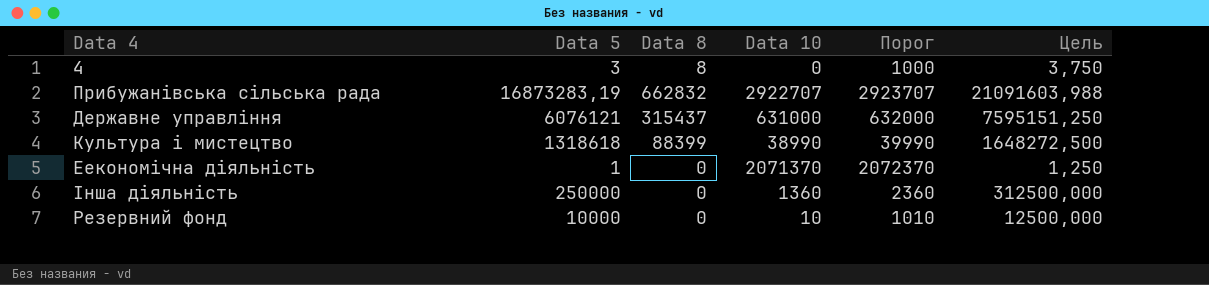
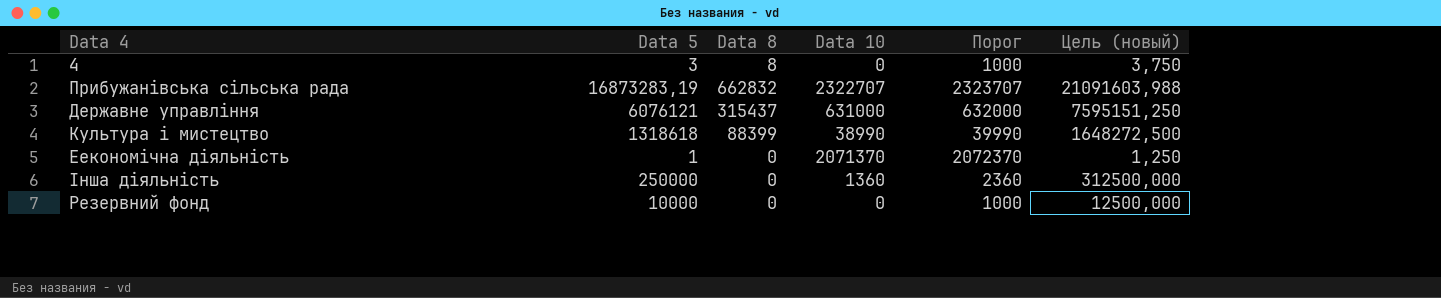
column name: Цель -> Цель (новый)
Прибужанівська сільська рада | Data 10: 2922707 -> 2322707
Прибужанівська сільська рада | Порог: 2923707 -> 2323707
Резервний фонд | Data 10: 10 -> 0
Резервний фонд | Порог: 1010 -> 1000

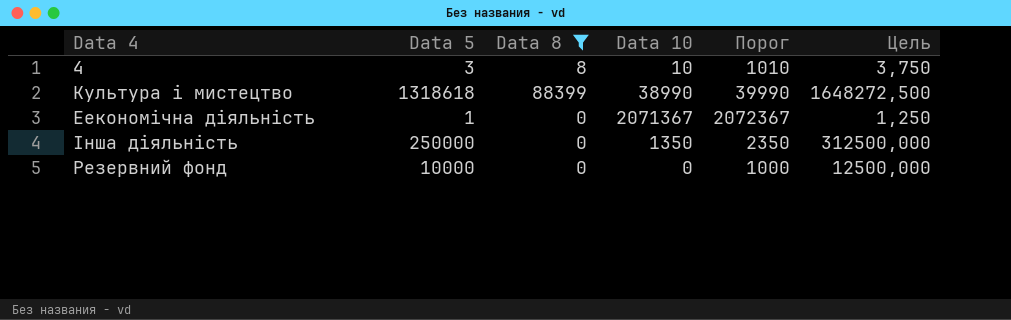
filter: none -> Data 8 <= 88399
column name: Цель (новый) -> Цель
4 | Data 10: 0 -> 10
4 | Порог: 1000 -> 1010
Еекономічна діяльність | Data 10: 2071370 -> 2071367
Еекономічна діяльність | Порог: 2072370 -> 2072367
Інша діяльність | Data 10: 1360 -> 1350
Інша діяльність | Порог: 2360 -> 2350

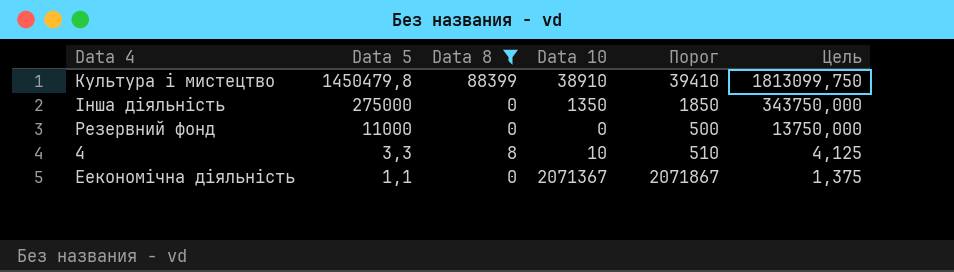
row order: none -> Data 5 descending
column Порог | formula: [Data 10] + 1000 -> [Data 10] + 500
Культура і мистецтво | Data 5: 1318618 -> 1450479,8
Культура і мистецтво | Data 10: 38990 -> 38910
Культура і мистецтво | Цель: 1648272,500 -> 1813099,750
Інша діяльність | Data 5: 250000 -> 275000
Інша діяльність | Цель: 312500,000 -> 343750,000
Резервний фонд | Data 5: 10000 -> 11000
Резервний фонд | Цель: 12500,000 -> 13750,000
4 | Data 5: 3 -> 3,3
4 | Цель: 3,750 -> 4,125
Еекономічна діяльність | Data 5: 1 -> 1,1
Еекономічна діяльність | Цель: 1,250 -> 1,375

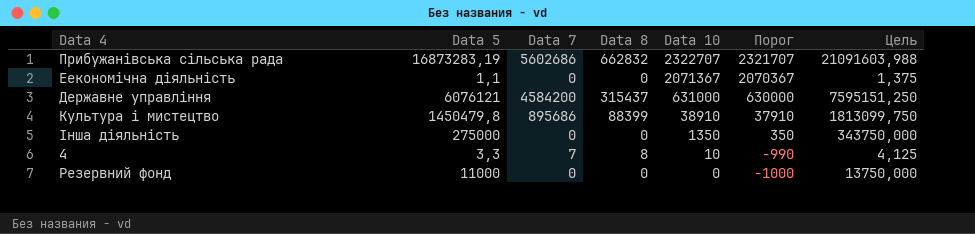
filter: Data 8 <= 88399 -> none
row order: Data 5 descending -> Data 10 descending
column Data 7 | position: none -> 3
column Порог | formula: [Data 10] + 500 -> [Data 10] - 1000

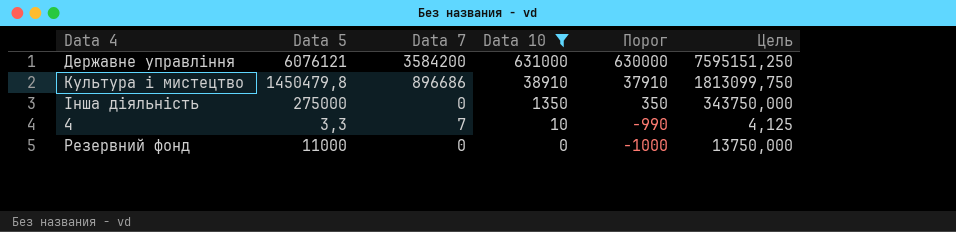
filter: none -> Data 10 <= 631000
column Data 8 | position: 4 -> none
Державне управління | Data 7: 4584200 -> 3584200
Культура і мистецтво | Data 7: 895686 -> 896686

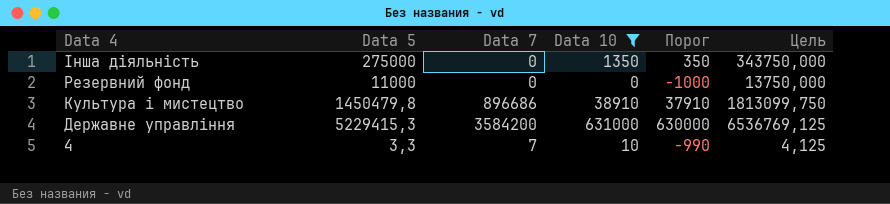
row order: Data 10 descending -> Data 4 descending
Державне управління | Data 5: 6076121 -> 5229415,3
Державне управління | Цель: 7595151,250 -> 6536769,125

